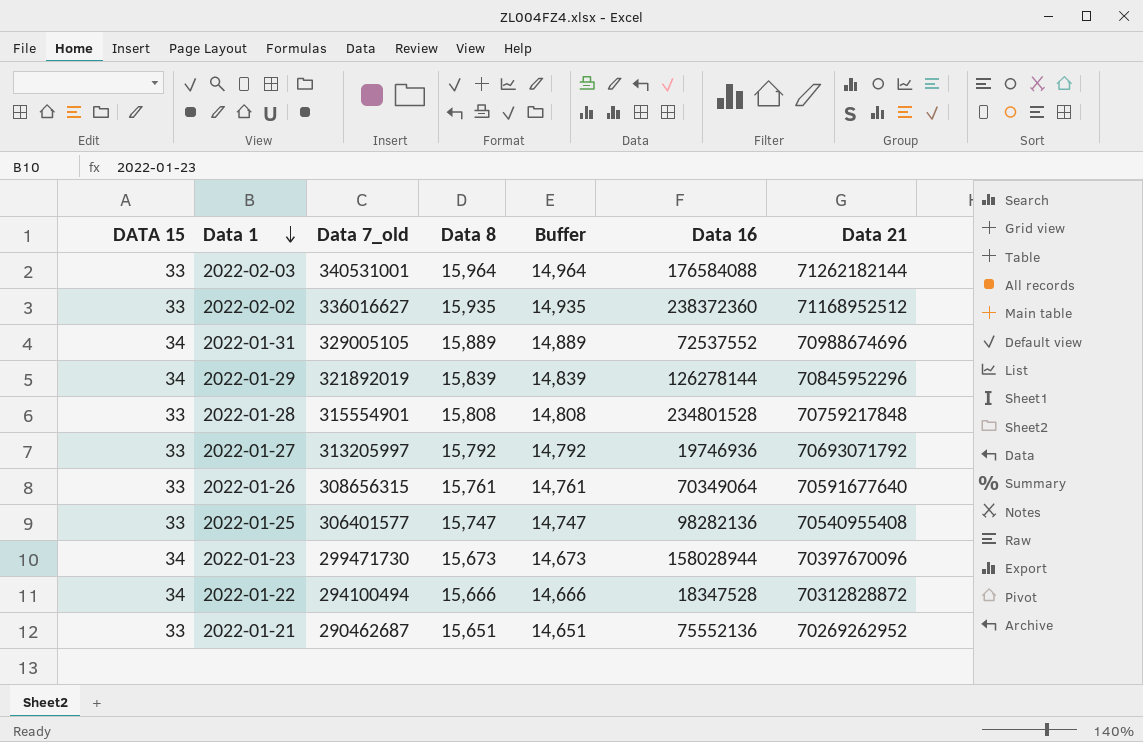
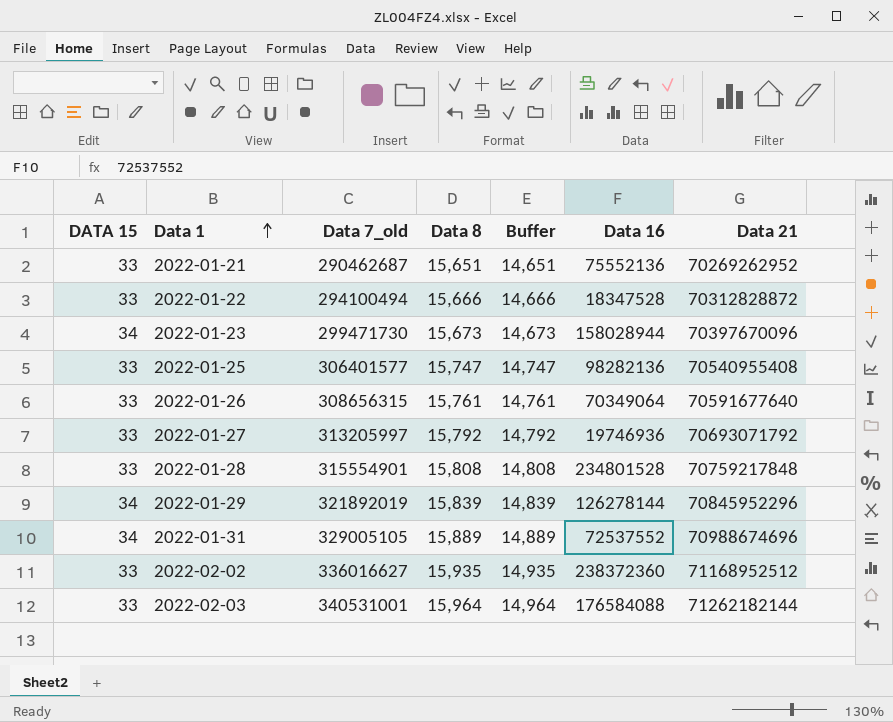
row order: Data 1 descending -> Data 1 ascending
2022-01-22 | DATA 15: 34 -> 33

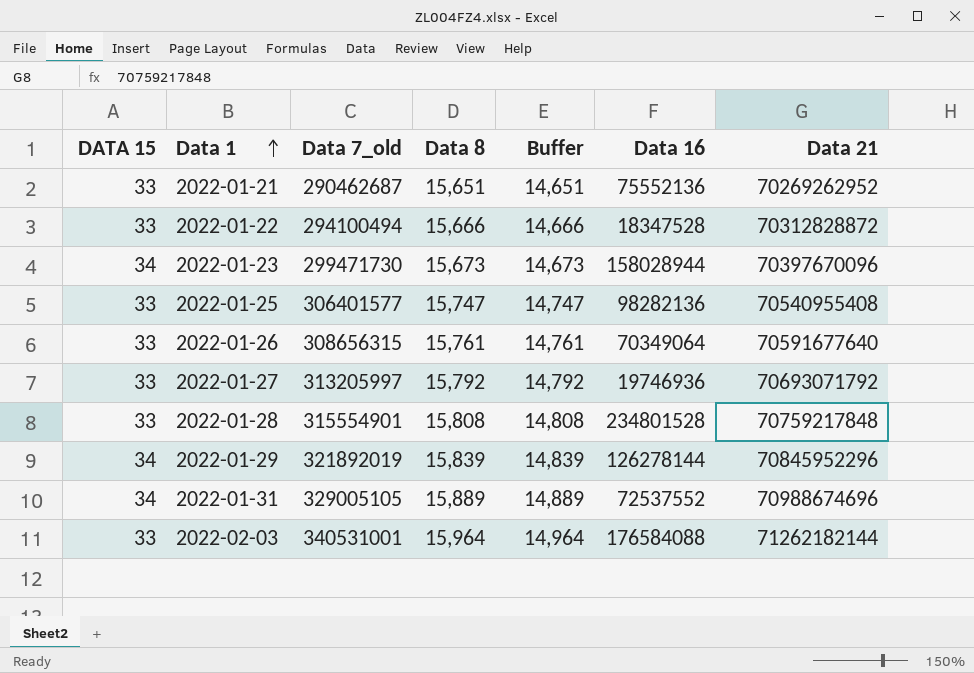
row 2022-02-02: 33 | 336016627 | 15,935 | 14,935 | 238372360 | 71168952512 -> none

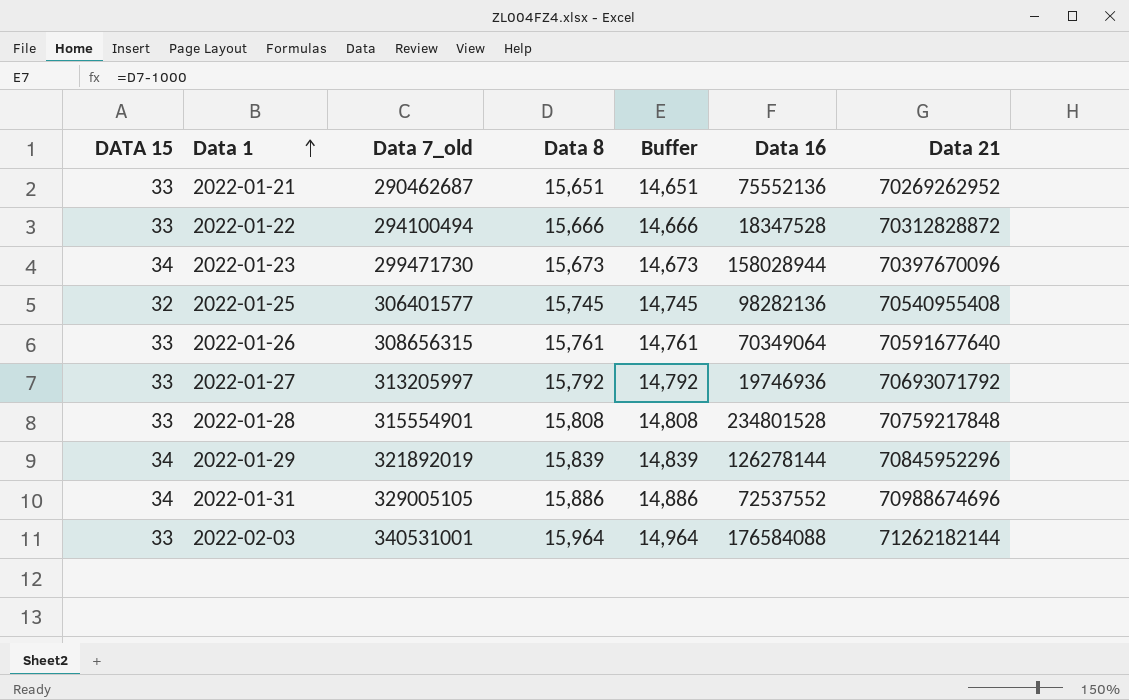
2022-01-25 | DATA 15: 33 -> 32
2022-01-25 | Data 8: 15,747 -> 15,745
2022-01-25 | Buffer: 14,747 -> 14,745
2022-01-31 | Data 8: 15,889 -> 15,886
2022-01-31 | Buffer: 14,889 -> 14,886

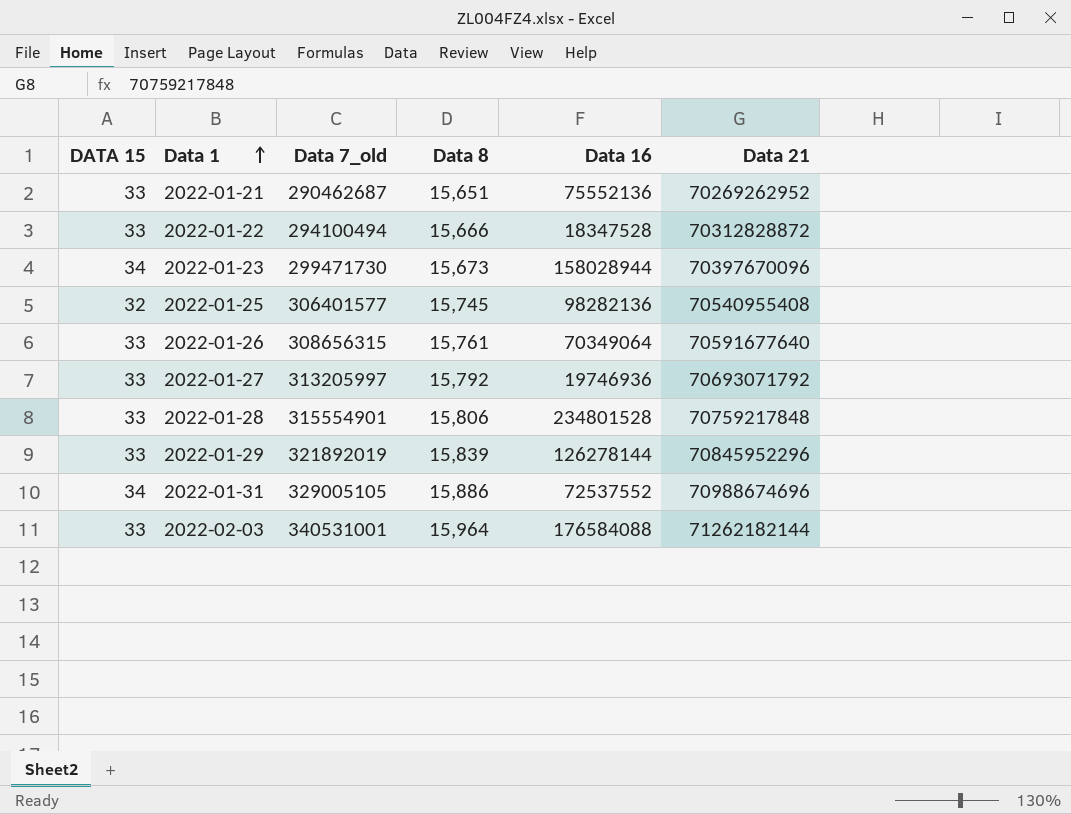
column Buffer | formula: [Data 8] - 1000 -> none
2022-01-28 | Data 8: 15,808 -> 15,806
2022-01-29 | DATA 15: 34 -> 33

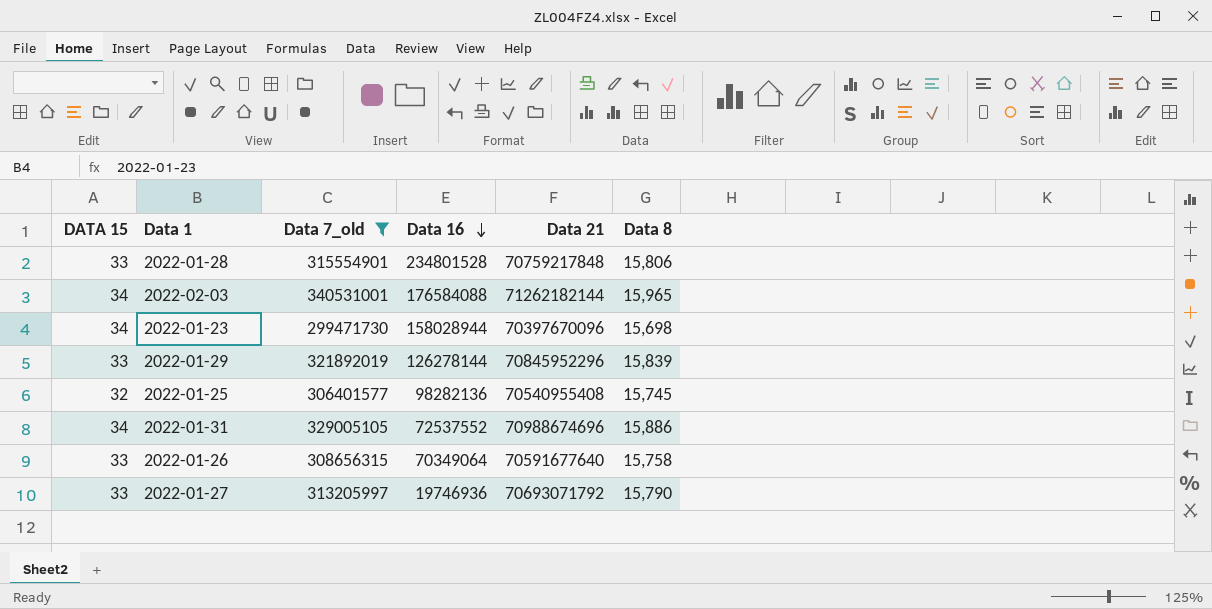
filter: none -> Data 7_old >= 299471730
row order: Data 1 ascending -> Data 16 descending
column Data 8 | position: 4 -> 6
2022-02-03 | DATA 15: 33 -> 34
2022-02-03 | Data 8: 15,964 -> 15,965
2022-01-23 | Data 8: 15,673 -> 15,698
2022-01-26 | Data 8: 15,761 -> 15,758
2022-01-27 | Data 8: 15,792 -> 15,790

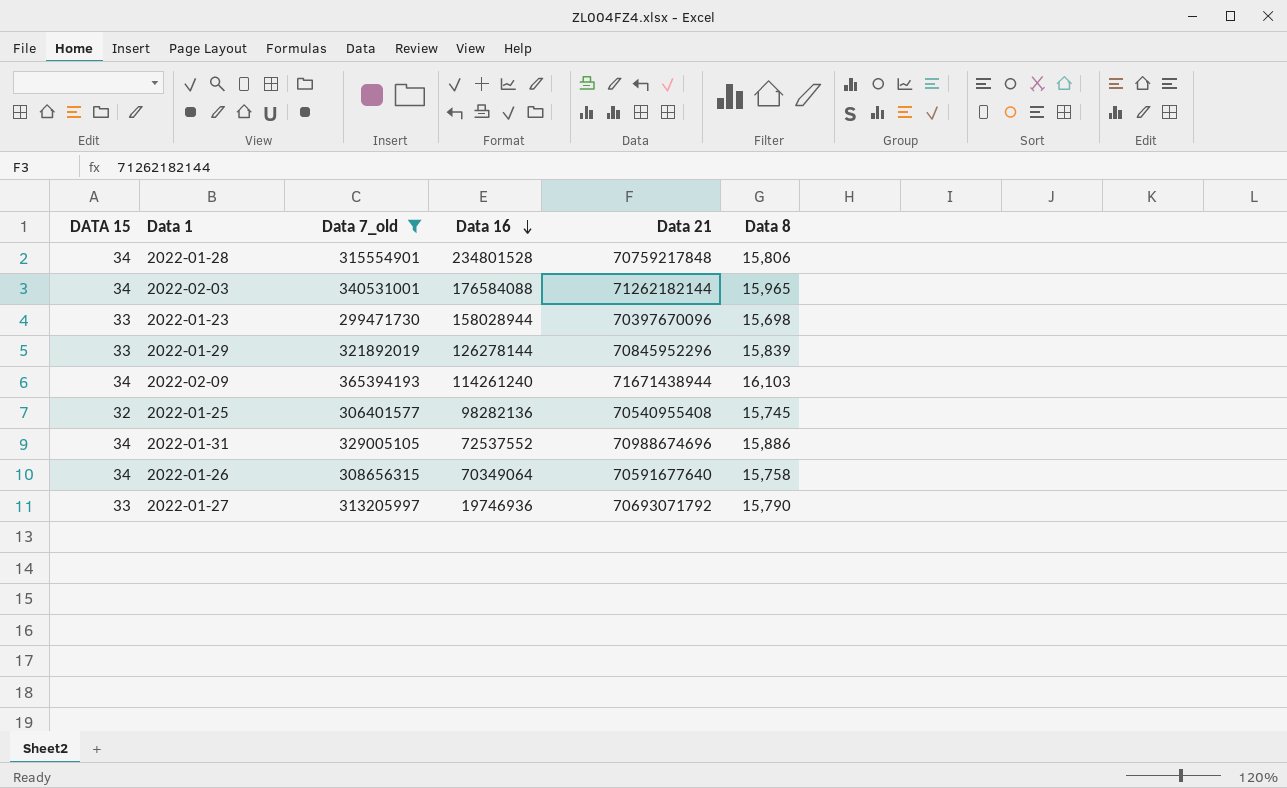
2022-01-28 | DATA 15: 33 -> 34
2022-01-23 | DATA 15: 34 -> 33
row 2022-02-09: none -> 34 | 365394193 | 114261240 | 71671438944 | 16,103
2022-01-26 | DATA 15: 33 -> 34

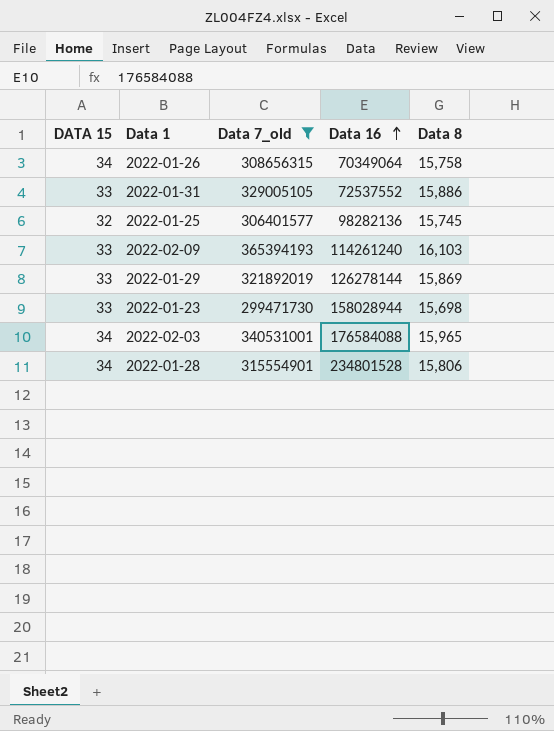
row order: Data 16 descending -> Data 16 ascending
column Data 21 | position: 5 -> none
row 2022-01-27: 33 | 313205997 | 19746936 | 70693071792 | 15,790 -> none
2022-01-31 | DATA 15: 34 -> 33
2022-02-09 | DATA 15: 34 -> 33
2022-01-29 | Data 8: 15,839 -> 15,869

